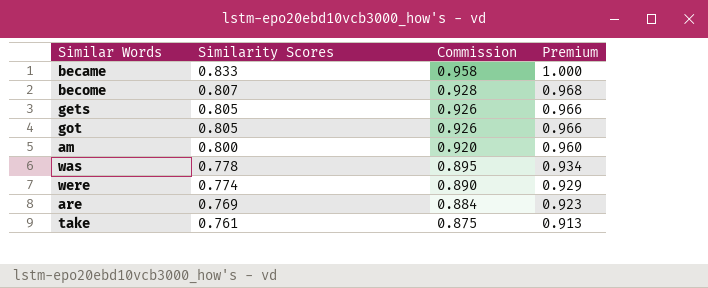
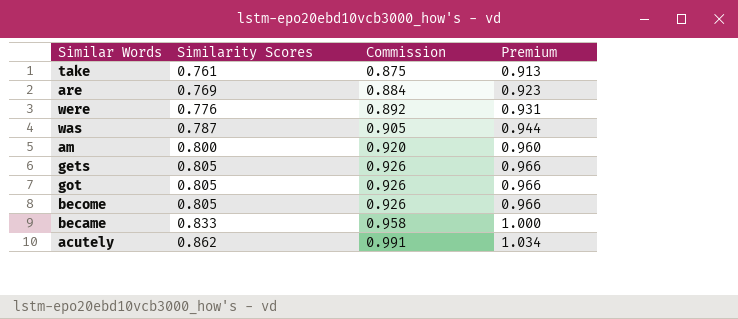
row order: Similarity Scores descending -> Similarity Scores ascending
were | Similarity Scores: 0.774 -> 0.776
were | Commission: 0.890 -> 0.892
were | Premium: 0.929 -> 0.931
was | Similarity Scores: 0.778 -> 0.787
was | Commission: 0.895 -> 0.905
was | Premium: 0.934 -> 0.944
become | Similarity Scores: 0.807 -> 0.805
become | Commission: 0.928 -> 0.926
become | Premium: 0.968 -> 0.966
row acutely: none -> 0.862 | 0.991 | 1.034

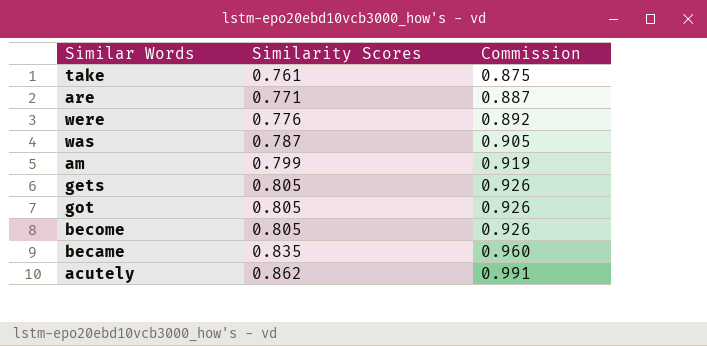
column Premium | formula: [Similarity Scores] * 1.2 -> none
are | Similarity Scores: 0.769 -> 0.771
are | Commission: 0.884 -> 0.887
am | Similarity Scores: 0.800 -> 0.799
am | Commission: 0.920 -> 0.919
became | Similarity Scores: 0.833 -> 0.835
became | Commission: 0.958 -> 0.960

